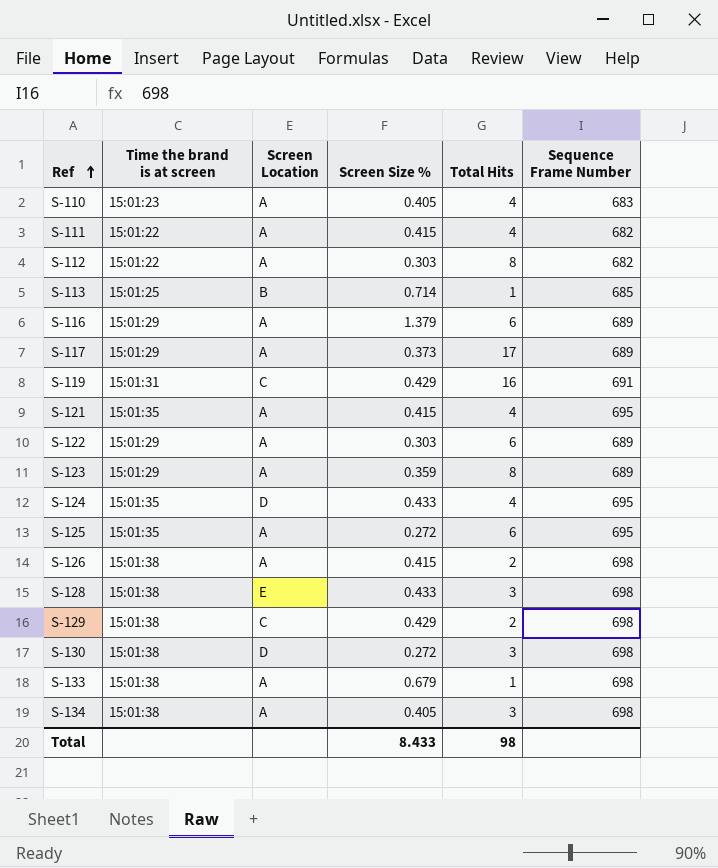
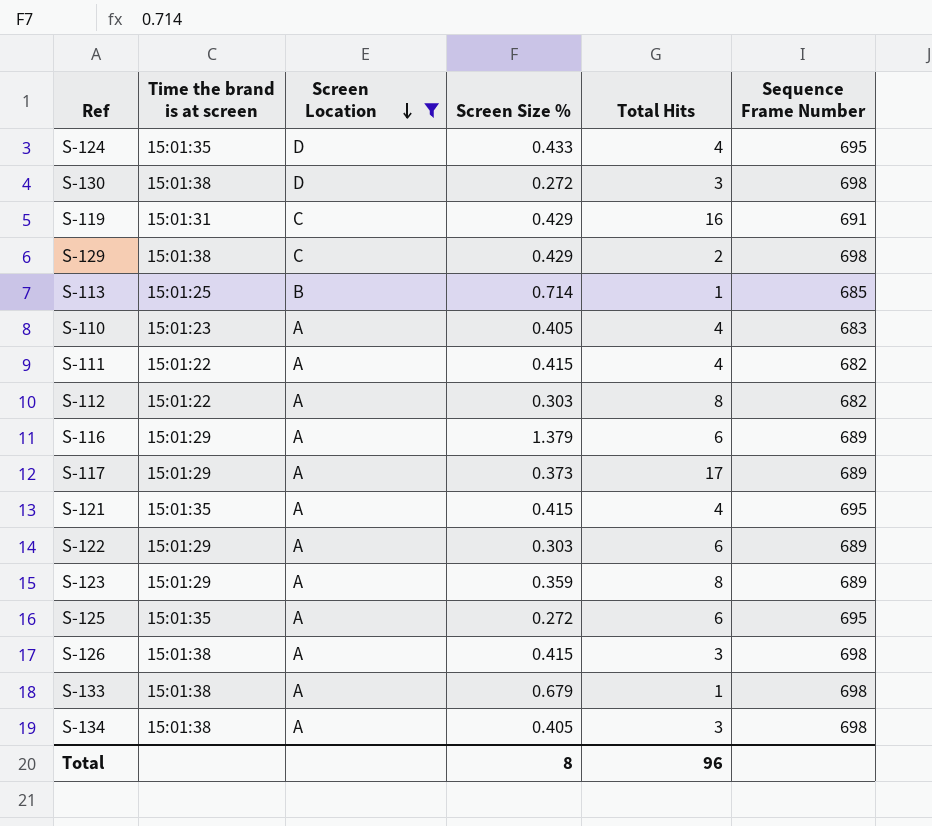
filter: none -> Screen Location != E
row order: Ref ascending -> Screen Location descending
S-126 | Total Hits: 2 -> 3
Total | Screen Size %: 8.433 -> 8
Total | Total Hits: 98 -> 96

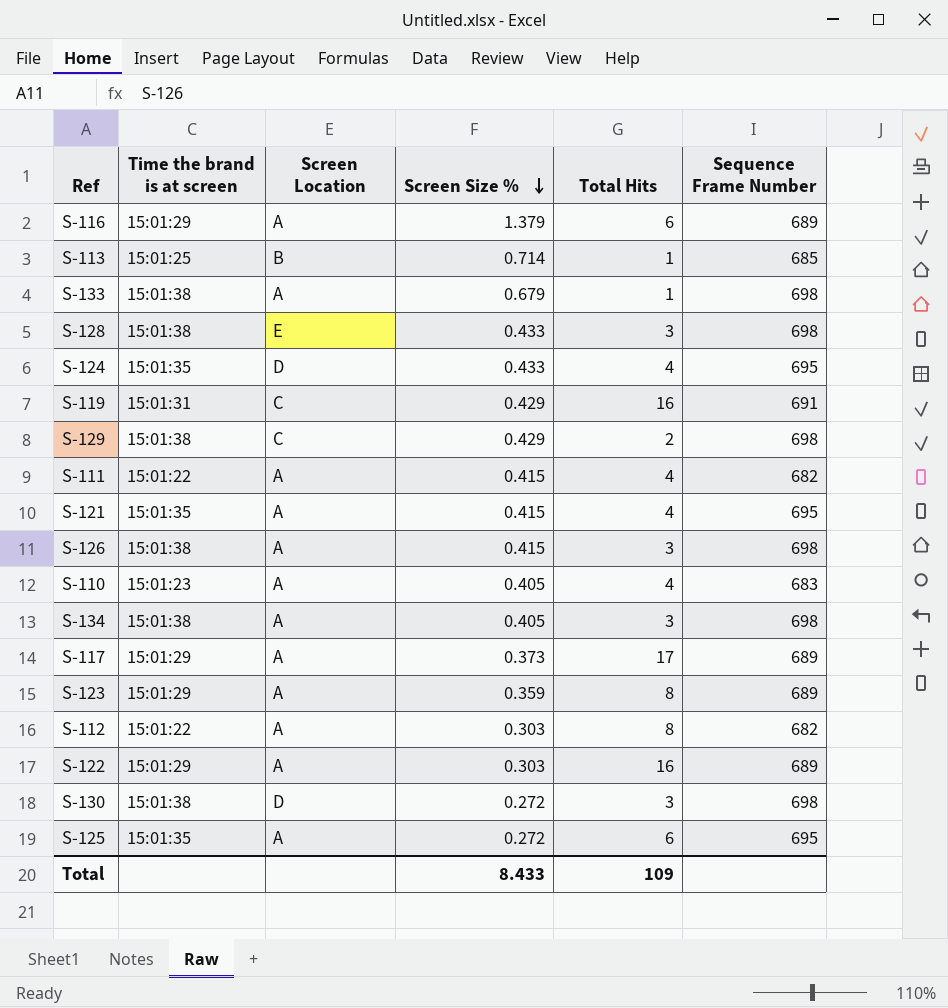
filter: Screen Location != E -> none
row order: Screen Location descending -> Screen Size % descending
S-122 | Total Hits: 6 -> 16
Total | Screen Size %: 8 -> 8.433
Total | Total Hits: 96 -> 109

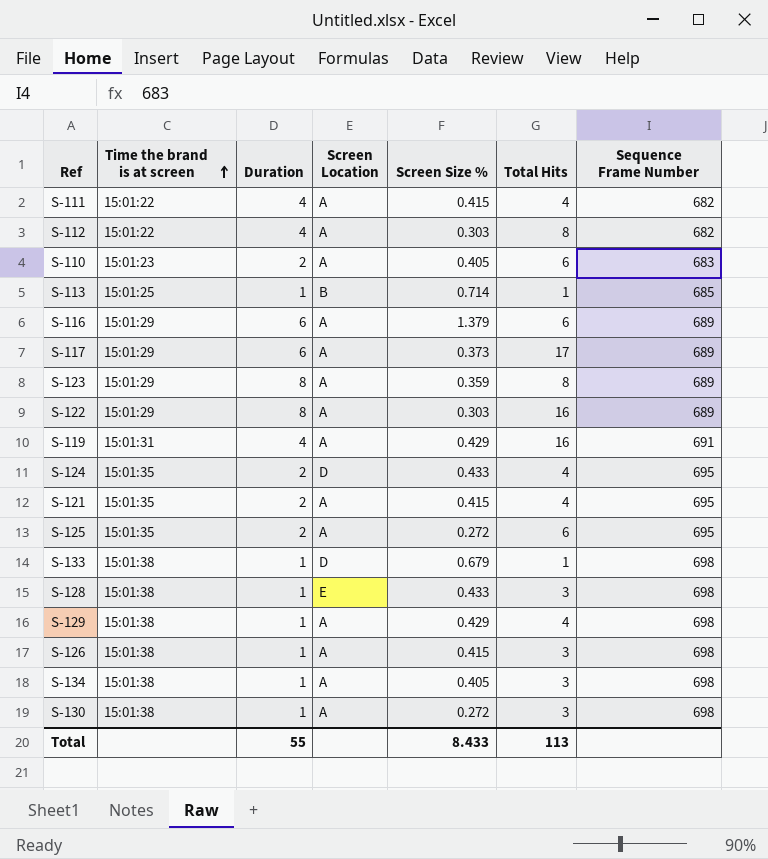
row order: Screen Size % descending -> Time the brand is at screen ascending
column Duration | position: none -> 3
S-110 | Total Hits: 4 -> 6
S-119 | Screen Location: C -> A
S-133 | Screen Location: A -> D
S-129 | Screen Location: C -> A
S-129 | Total Hits: 2 -> 4
S-130 | Screen Location: D -> A
Total | Total Hits: 109 -> 113

